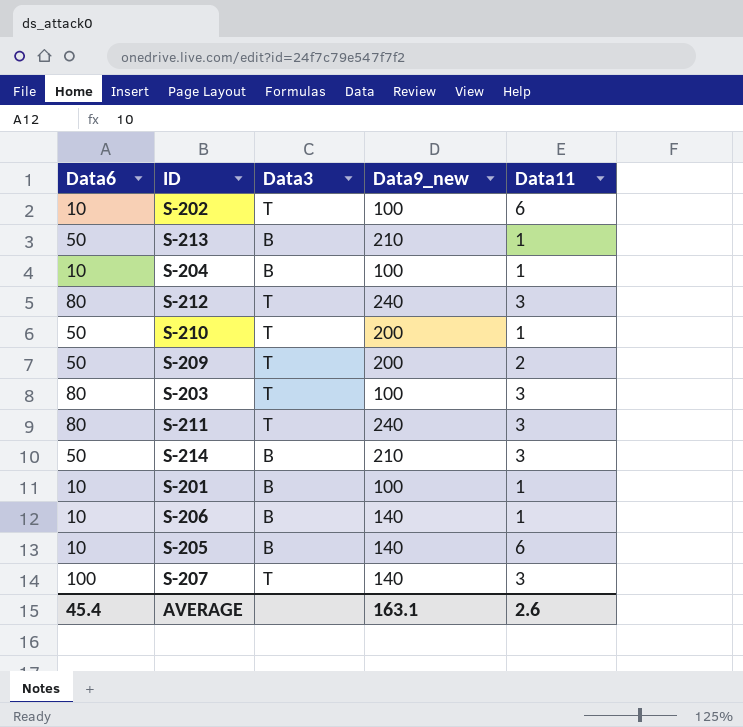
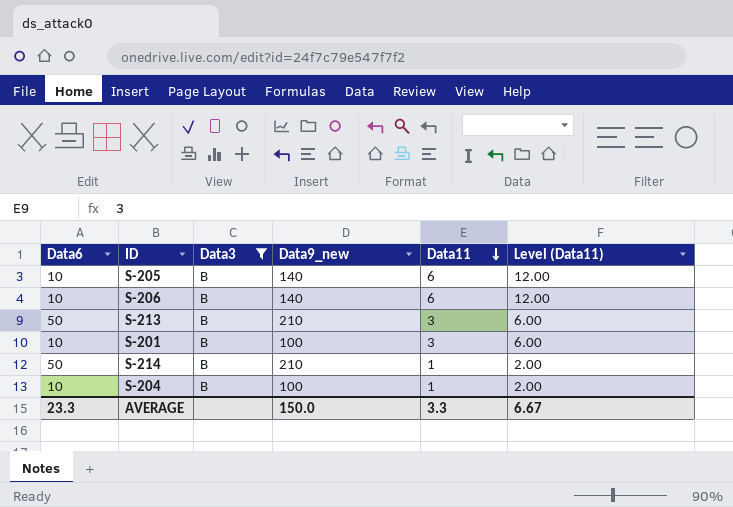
filter: none -> Data3 = B
row order: none -> Data11 descending
column Level (Data11) | formula: none -> [Data11] * 2
S-206 | Data11: 1 -> 6
S-213 | Data11: 1 -> 3
S-201 | Data11: 1 -> 3
S-214 | Data11: 3 -> 1
AVERAGE | Data6: 45.4 -> 23.3
AVERAGE | Data9_new: 163.1 -> 150.0
AVERAGE | Data11: 2.6 -> 3.3

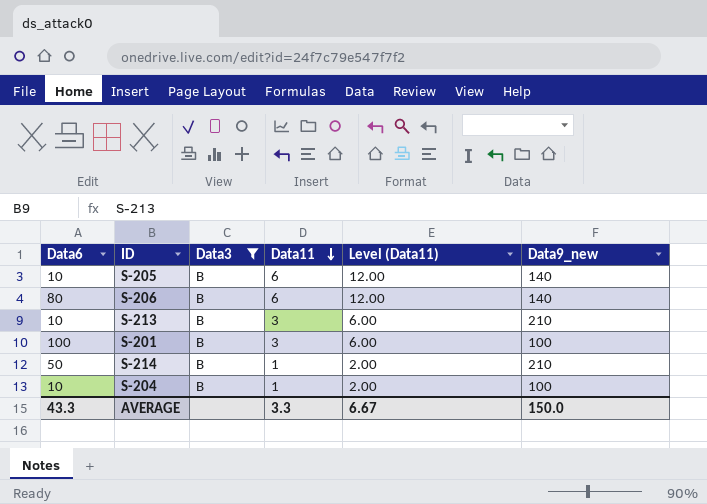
column Data9_new | position: 4 -> 6
S-206 | Data6: 10 -> 80
S-213 | Data6: 50 -> 10
S-201 | Data6: 10 -> 100
AVERAGE | Data6: 23.3 -> 43.3

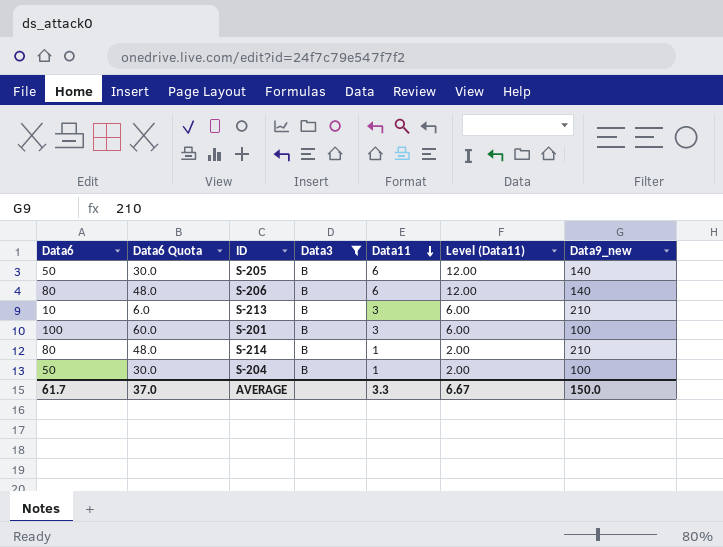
column Data6 Quota | formula: none -> [Data6] * 0.6
S-205 | Data6: 10 -> 50
S-214 | Data6: 50 -> 80
S-204 | Data6: 10 -> 50
AVERAGE | Data6: 43.3 -> 61.7

